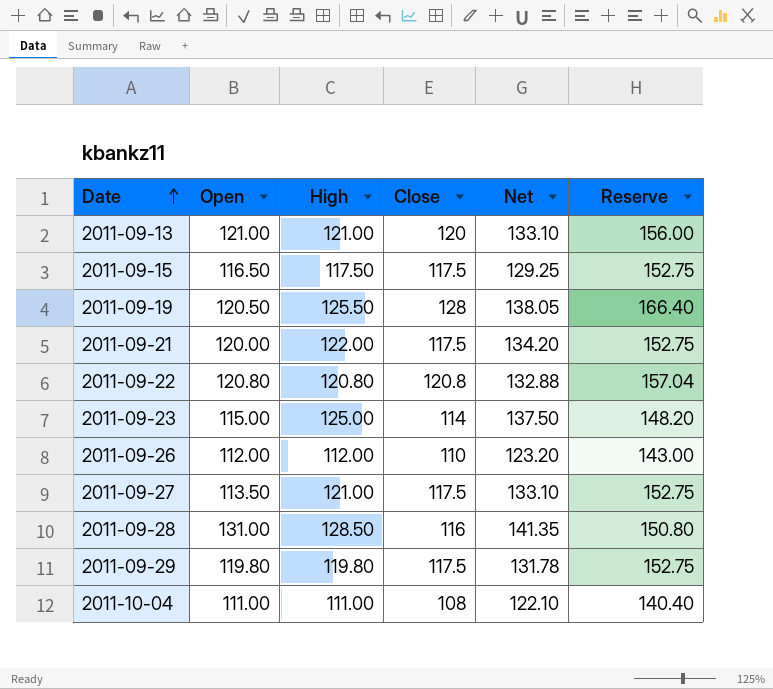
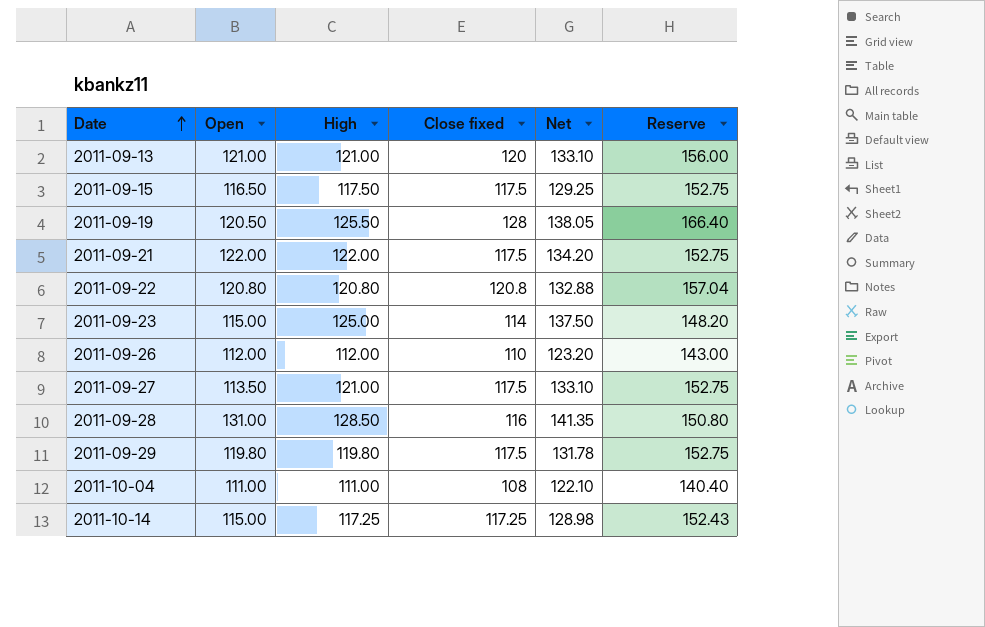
column name: Close -> Close fixed
2011-09-21 | Open: 120.00 -> 122.00
row 2011-10-14: none -> 115.00 | 117.25 | 117.25 | 128.98 | 152.43

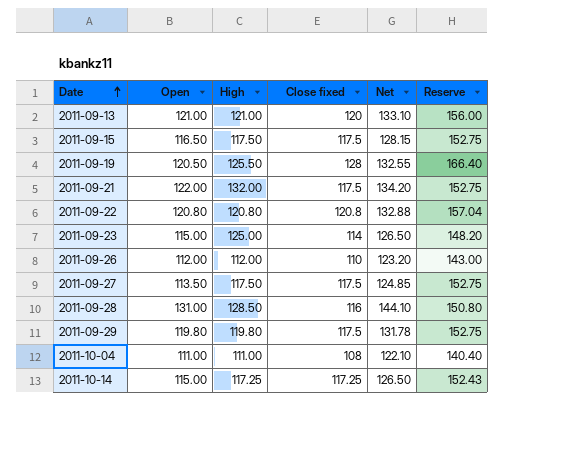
column Net | formula: [High] * 1.1 -> [Open] * 1.1
2011-09-21 | High: 122.00 -> 132.00
2011-09-27 | High: 121.00 -> 117.50

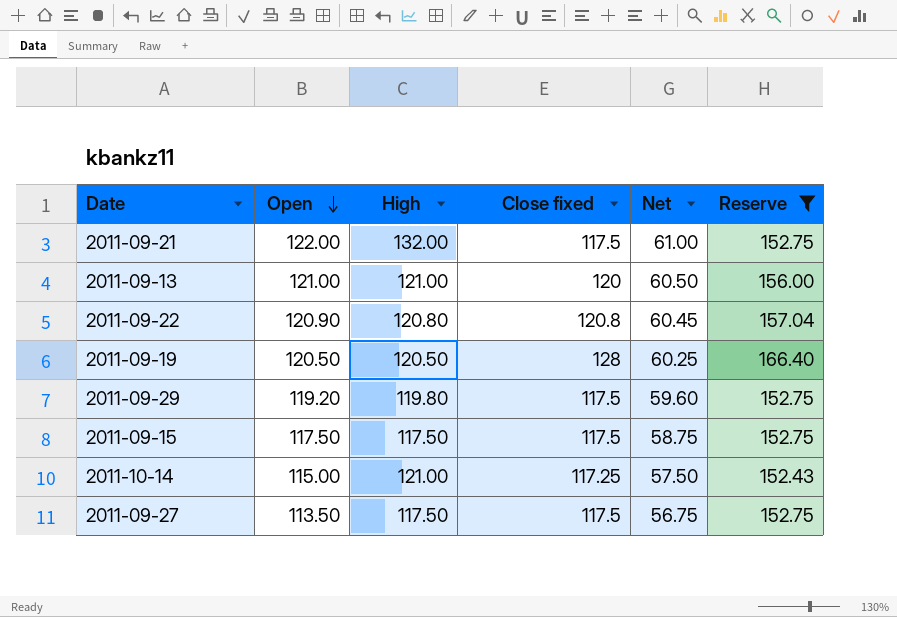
filter: none -> Reserve >= 152.43
row order: Date ascending -> Open descending
column Net | formula: [Open] * 1.1 -> [Open] * 0.5
2011-09-22 | Open: 120.80 -> 120.90
2011-09-19 | High: 125.50 -> 120.50
2011-09-29 | Open: 119.80 -> 119.20
2011-09-15 | Open: 116.50 -> 117.50
2011-10-14 | High: 117.25 -> 121.00

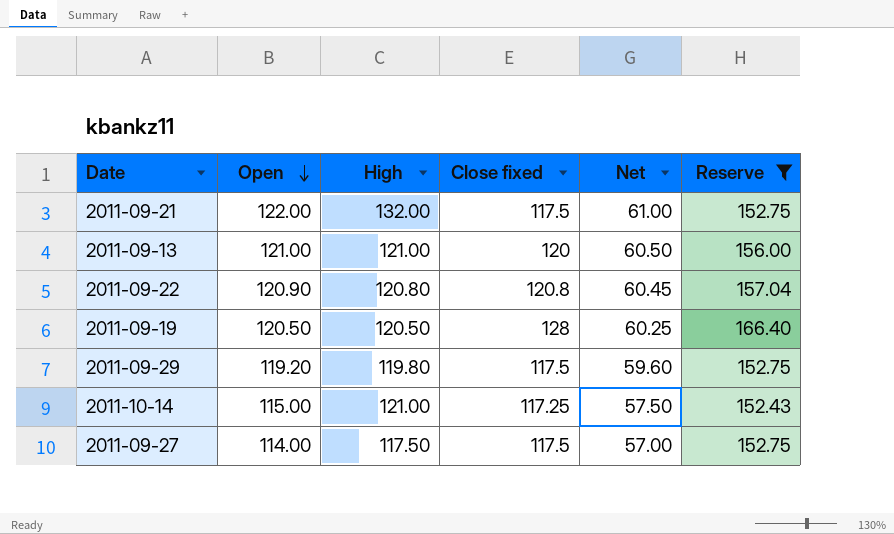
row 2011-09-15: 117.50 | 117.50 | 117.5 | 58.75 | 152.75 -> none
2011-09-27 | Open: 113.50 -> 114.00
2011-09-27 | Net: 56.75 -> 57.00

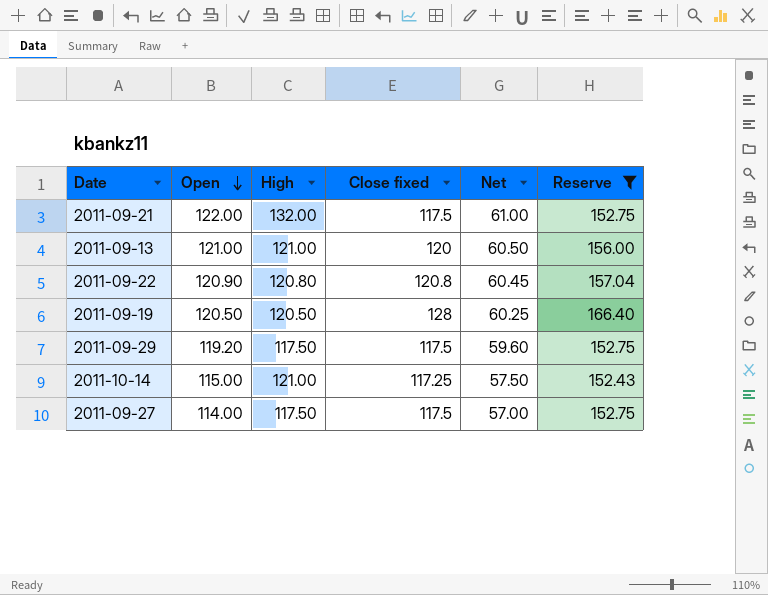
2011-09-29 | High: 119.80 -> 117.50

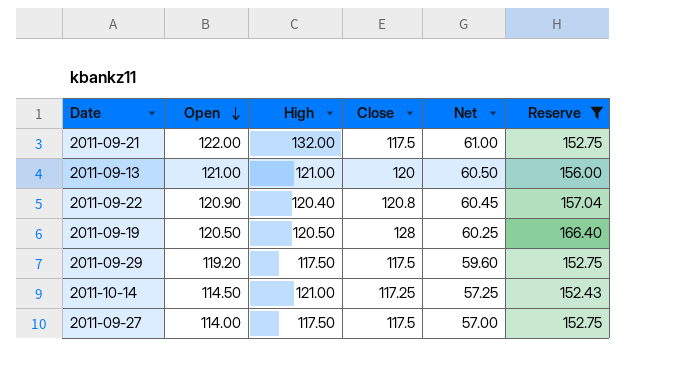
column name: Close fixed -> Close
2011-09-22 | High: 120.80 -> 120.40
2011-10-14 | Open: 115.00 -> 114.50
2011-10-14 | Net: 57.50 -> 57.25

